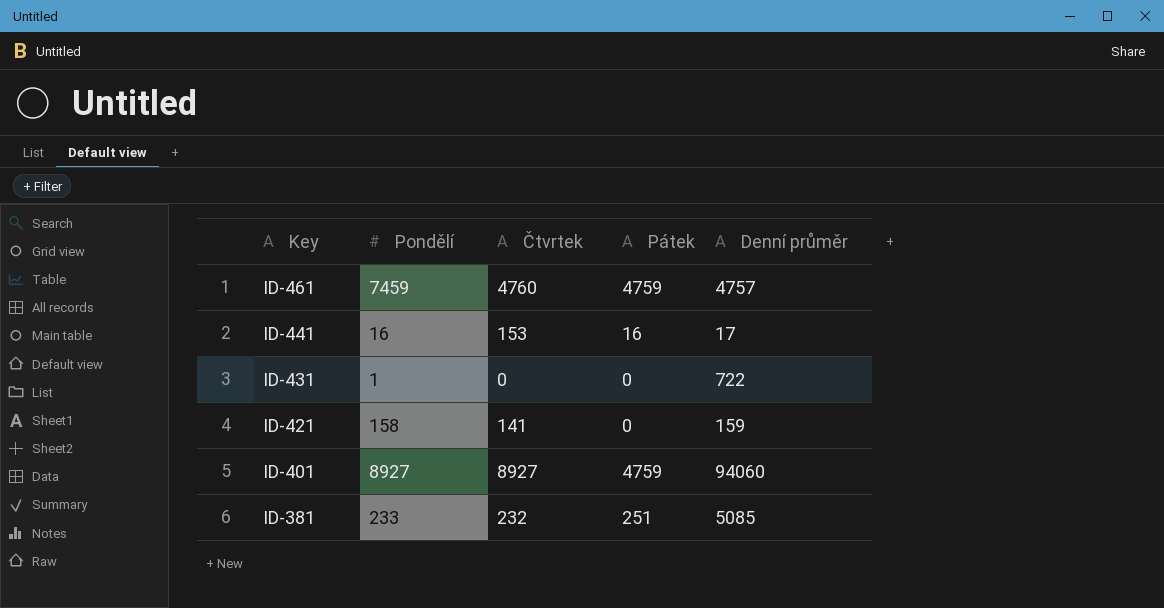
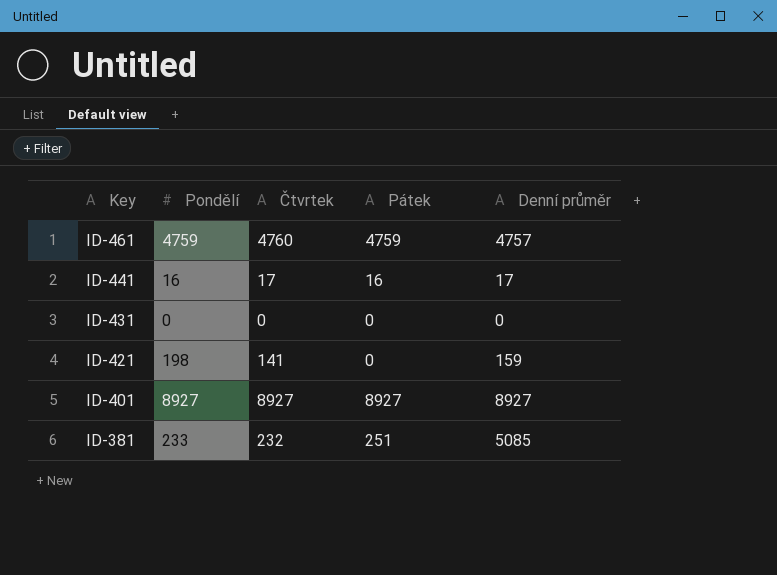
ID-461 | Pondělí: 7459 -> 4759
ID-441 | Čtvrtek: 153 -> 17
ID-431 | Pondělí: 1 -> 0
ID-431 | Denní průměr: 722 -> 0
ID-421 | Pondělí: 158 -> 198
ID-401 | Pátek: 4759 -> 8927
ID-401 | Denní průměr: 94060 -> 8927

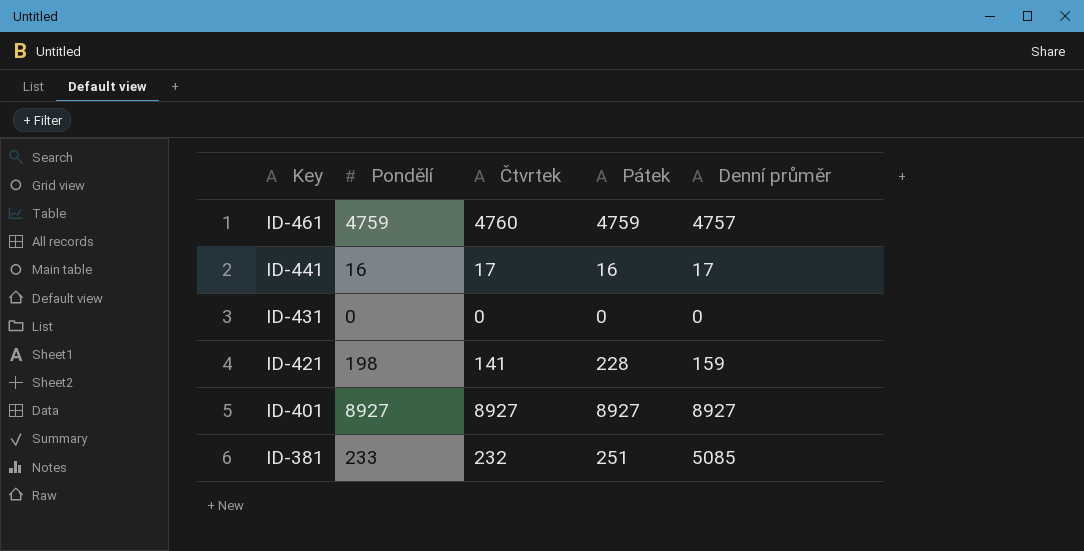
ID-421 | Pátek: 0 -> 228

